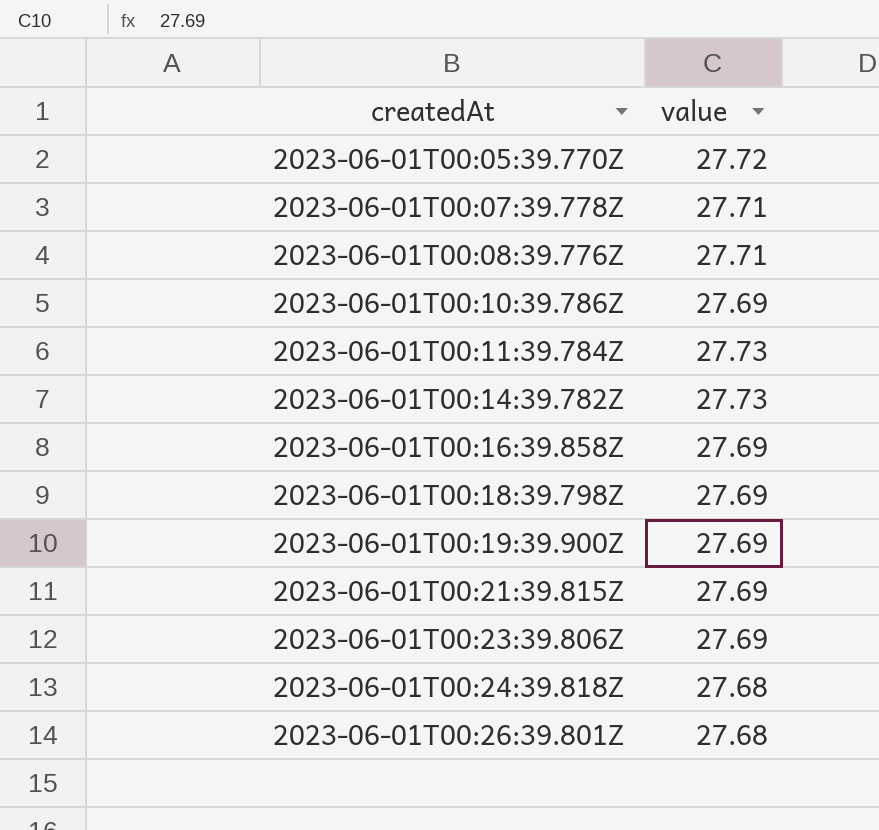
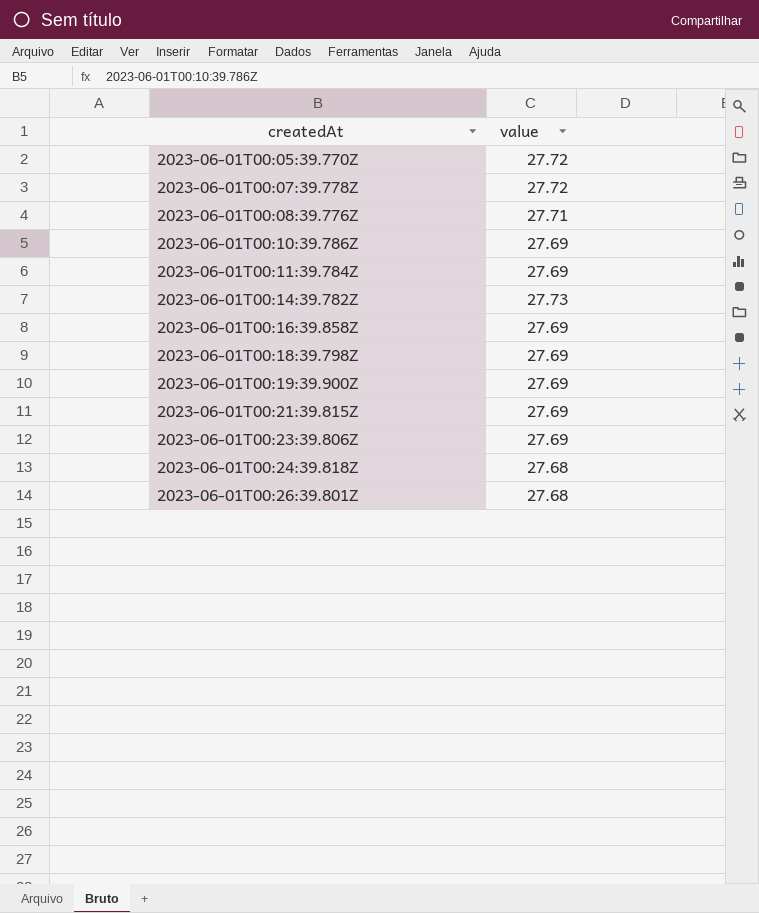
2023-06-01T00:07:39.778Z | value: 27.71 -> 27.72
2023-06-01T00:11:39.784Z | value: 27.73 -> 27.69

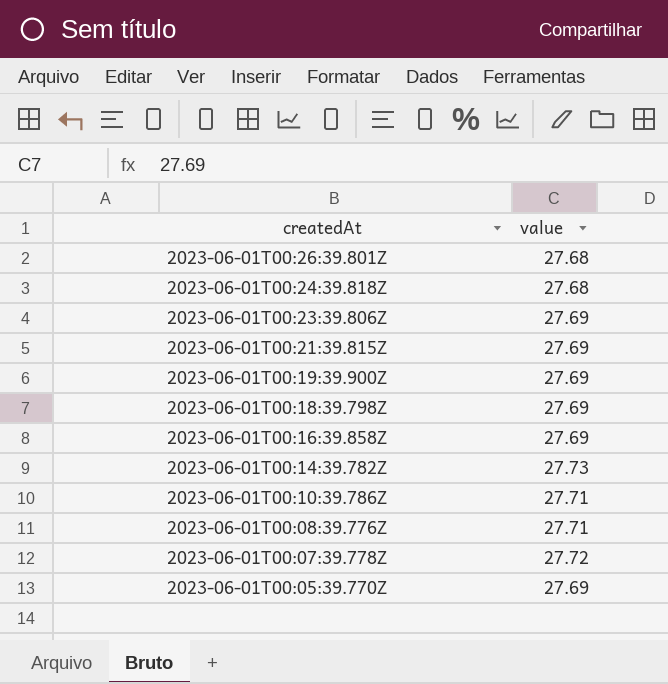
row order: createdAt ascending -> createdAt descending
row 2023-06-01T00:11:39.784Z: 27.69 -> none
2023-06-01T00:10:39.786Z | value: 27.69 -> 27.71
2023-06-01T00:05:39.770Z | value: 27.72 -> 27.69

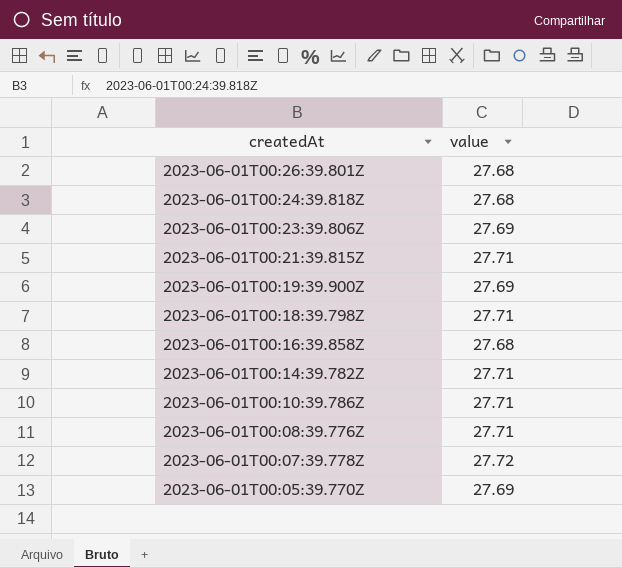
2023-06-01T00:21:39.815Z | value: 27.69 -> 27.71
2023-06-01T00:18:39.798Z | value: 27.69 -> 27.71
2023-06-01T00:16:39.858Z | value: 27.69 -> 27.68
2023-06-01T00:14:39.782Z | value: 27.73 -> 27.71

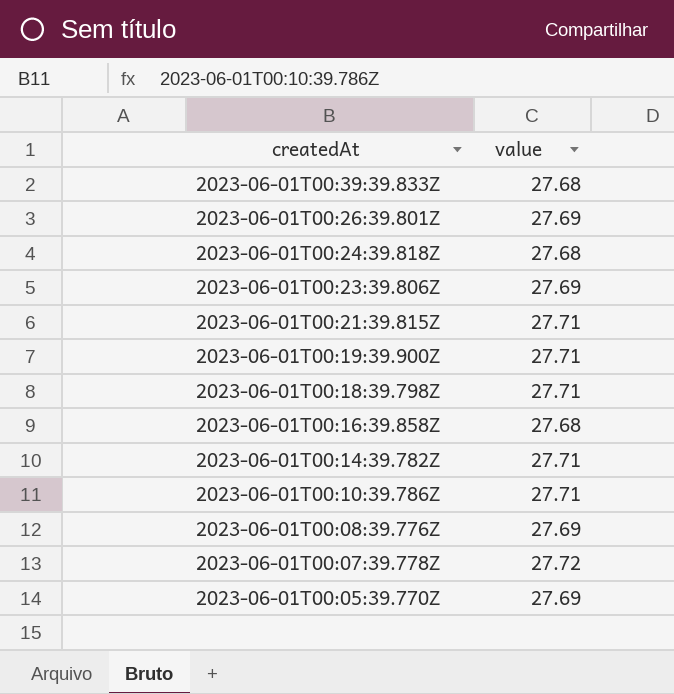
row 2023-06-01T00:39:39.833Z: none -> 27.68
2023-06-01T00:26:39.801Z | value: 27.68 -> 27.69
2023-06-01T00:19:39.900Z | value: 27.69 -> 27.71
2023-06-01T00:08:39.776Z | value: 27.71 -> 27.69

